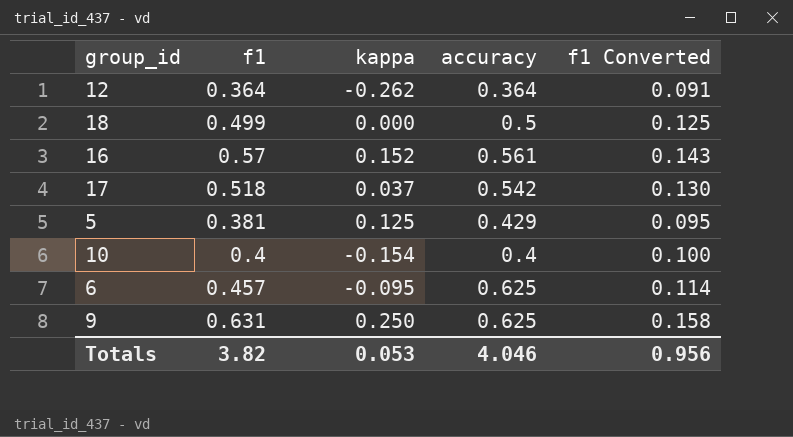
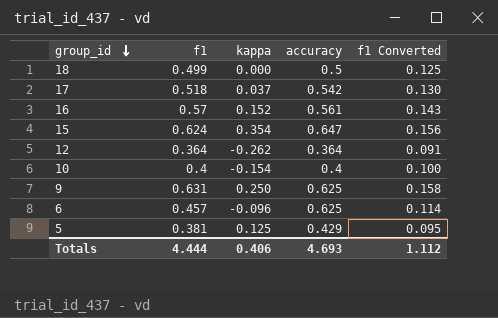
row order: none -> group_id descending
row 15: none -> 0.624 | 0.354 | 0.647 | 0.156
6 | kappa: -0.095 -> -0.096
Totals | f1: 3.82 -> 4.444
Totals | kappa: 0.053 -> 0.406
Totals | accuracy: 4.046 -> 4.693
Totals | f1 Converted: 0.956 -> 1.112

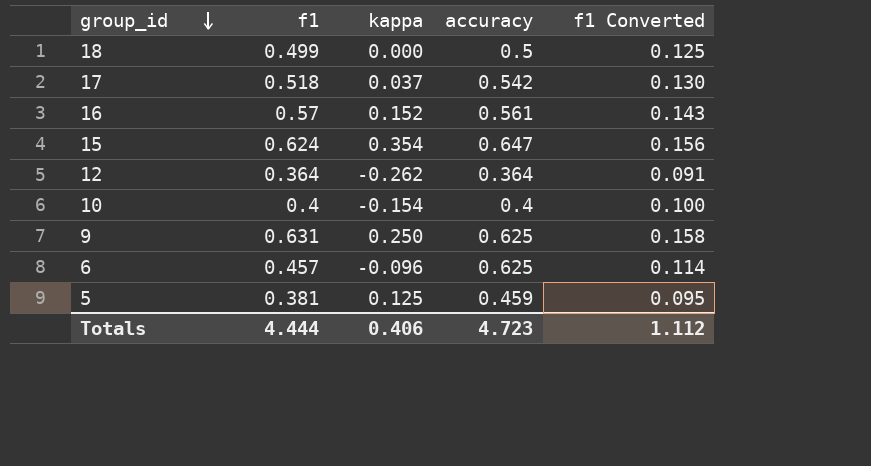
5 | accuracy: 0.429 -> 0.459
Totals | accuracy: 4.693 -> 4.723

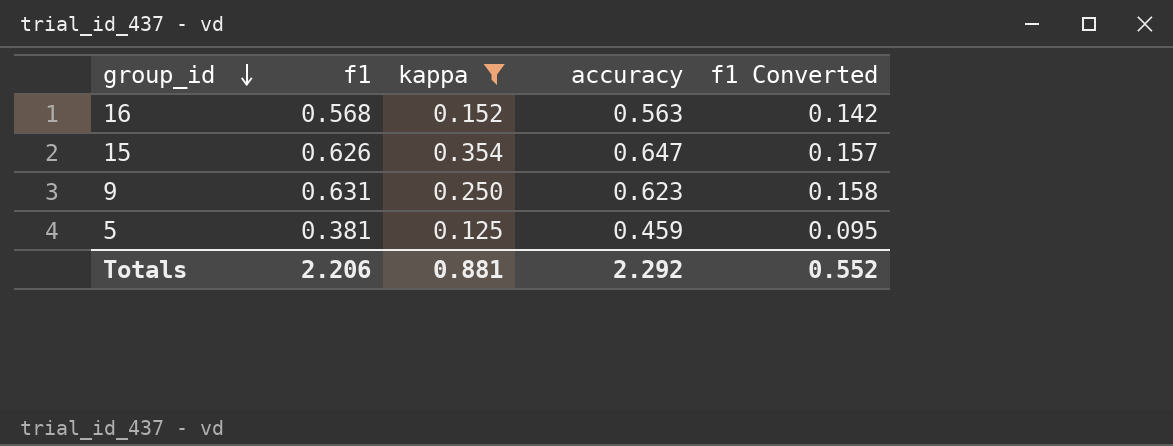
filter: none -> kappa >= 0.125
16 | f1: 0.57 -> 0.568
16 | accuracy: 0.561 -> 0.563
16 | f1 Converted: 0.143 -> 0.142
15 | f1: 0.624 -> 0.626
15 | f1 Converted: 0.156 -> 0.157
9 | accuracy: 0.625 -> 0.623
Totals | f1: 4.444 -> 2.206
Totals | kappa: 0.406 -> 0.881
Totals | accuracy: 4.723 -> 2.292
Totals | f1 Converted: 1.112 -> 0.552

